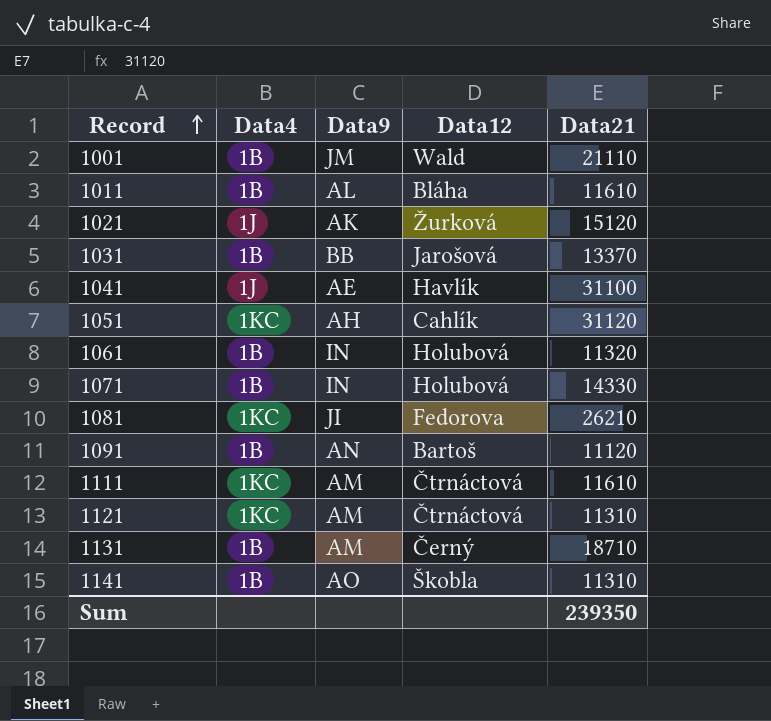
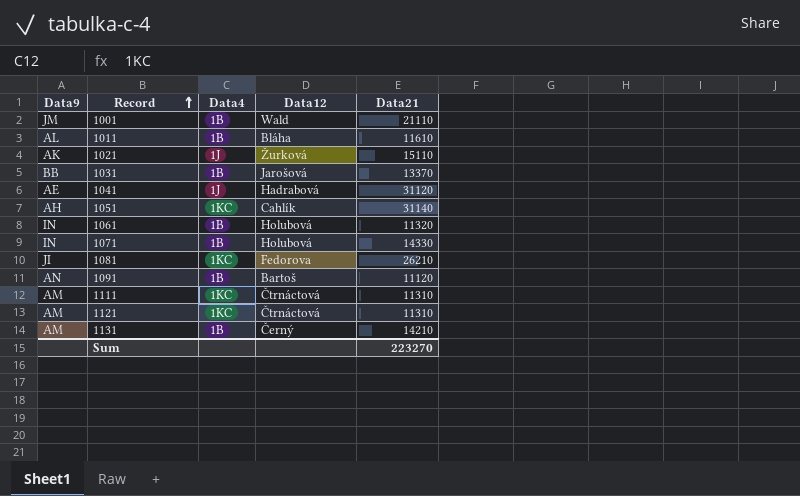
column Data9 | position: 3 -> 1
row 1141: 1B | AO | Škobla | 11310 -> none
1021 | Data21: 15120 -> 15110
1041 | Data12: Havlík -> Hadrabová
1041 | Data21: 31100 -> 31120
1051 | Data21: 31120 -> 31140
1111 | Data21: 11610 -> 11310
1131 | Data21: 18710 -> 14210
Sum | Data21: 239350 -> 223270

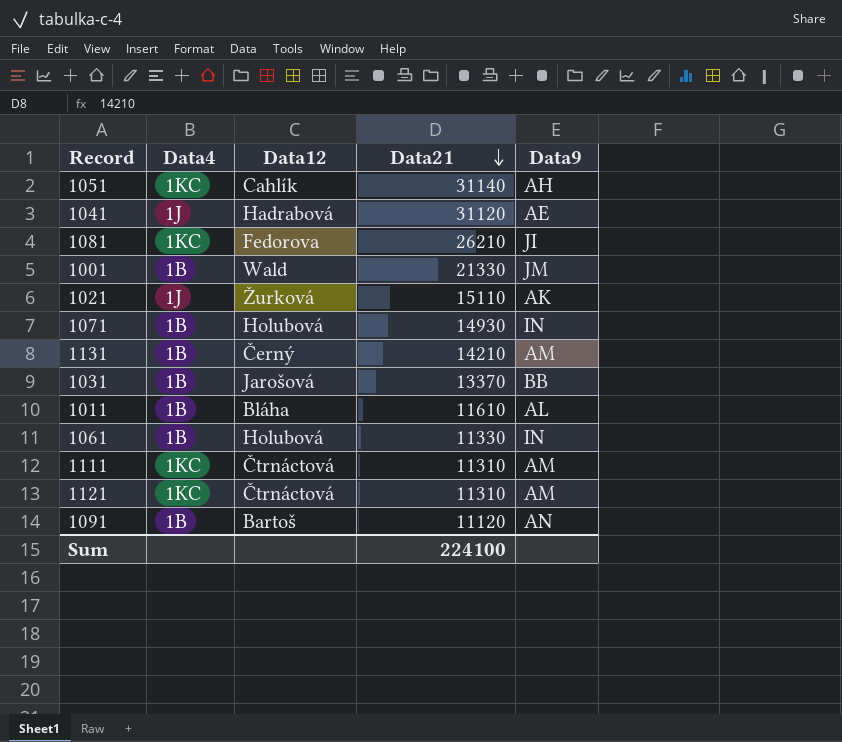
row order: Record ascending -> Data21 descending
column Data9 | position: 1 -> 5
1001 | Data21: 21110 -> 21330
1071 | Data21: 14330 -> 14930
1061 | Data21: 11320 -> 11330
Sum | Data21: 223270 -> 224100

